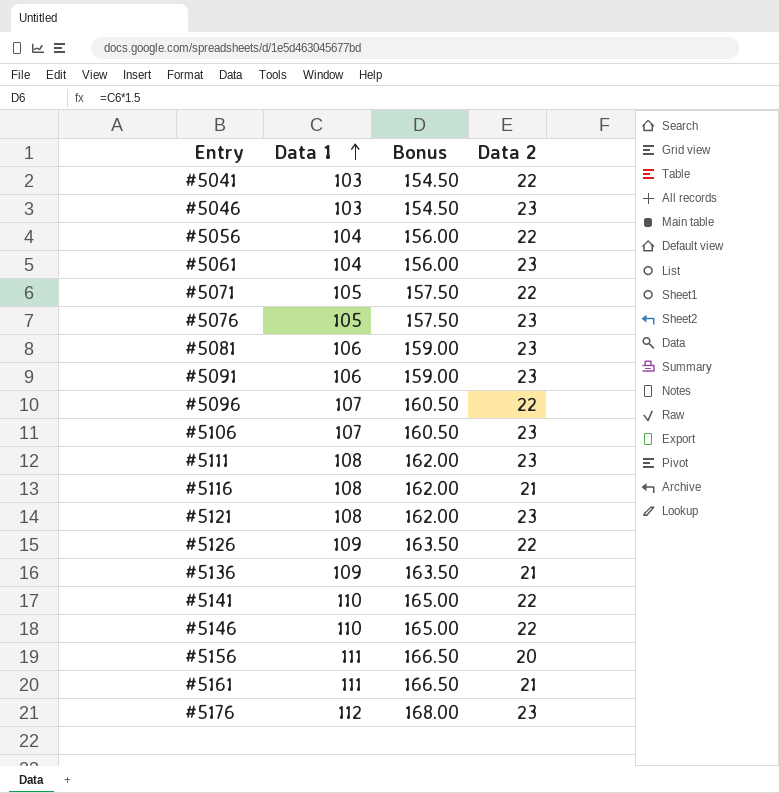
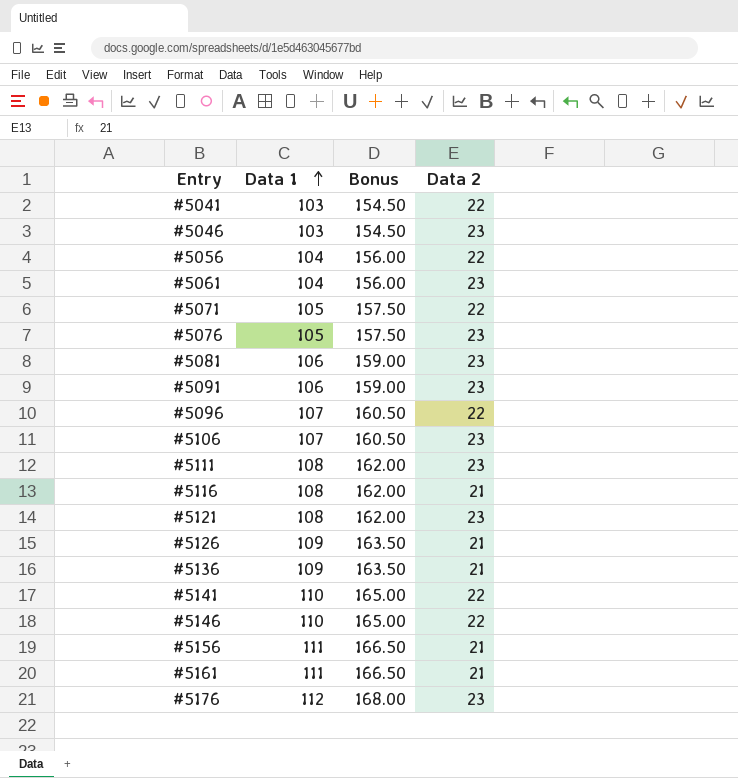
#5126 | Data 2: 22 -> 21
#5156 | Data 2: 20 -> 21

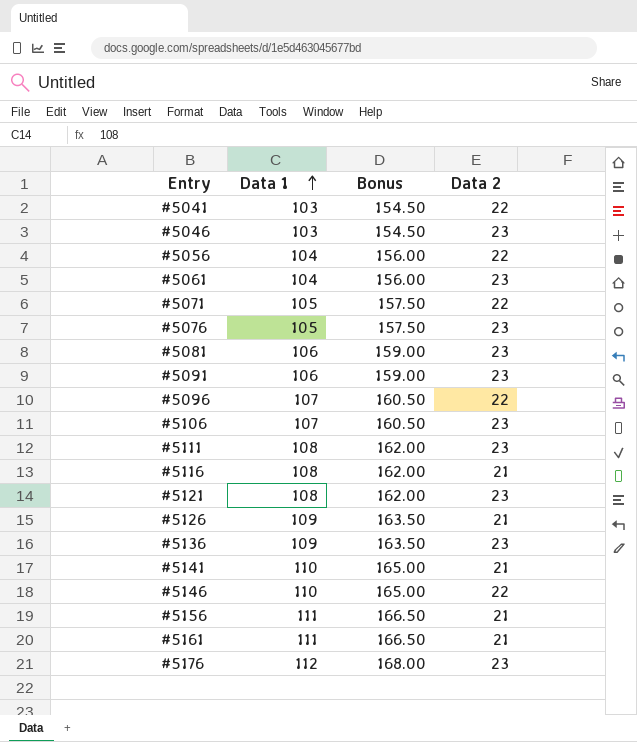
#5136 | Data 2: 21 -> 23
#5141 | Data 2: 22 -> 21

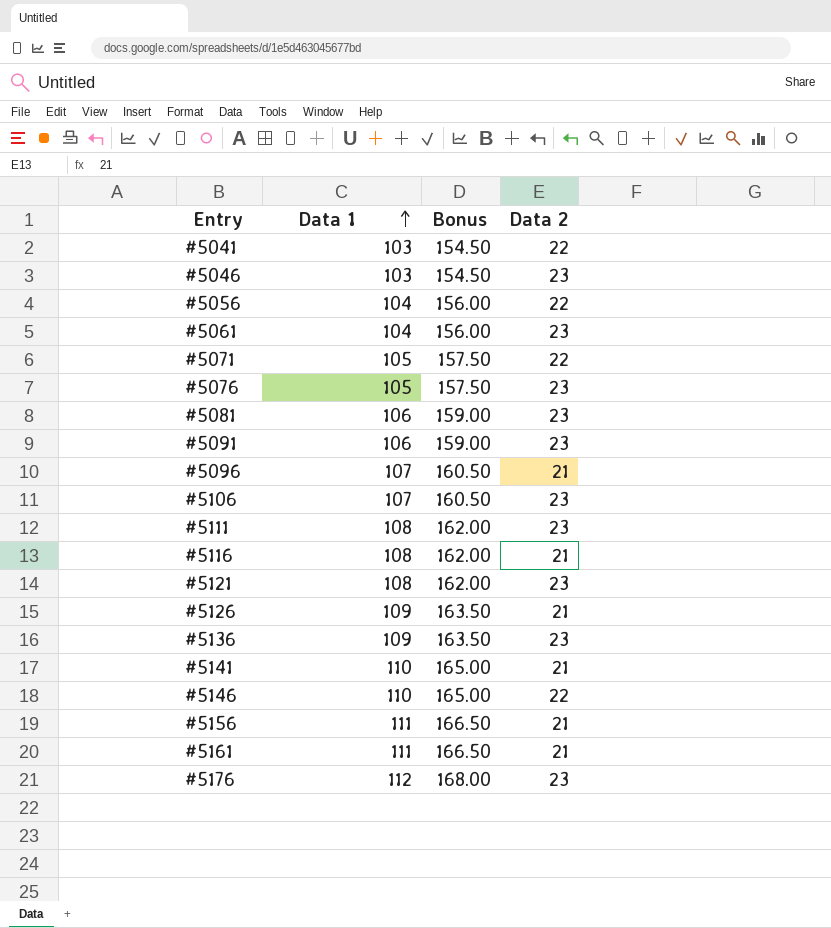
#5096 | Data 2: 22 -> 21

